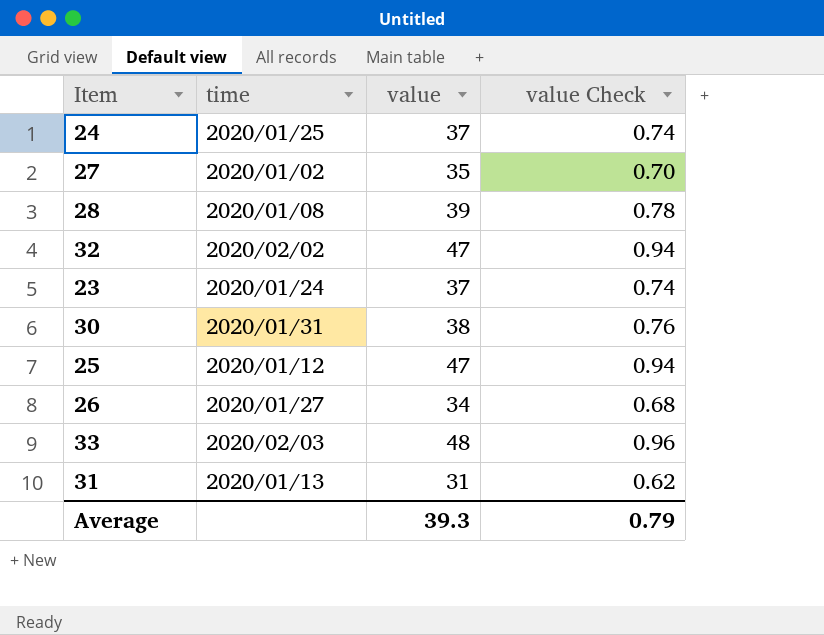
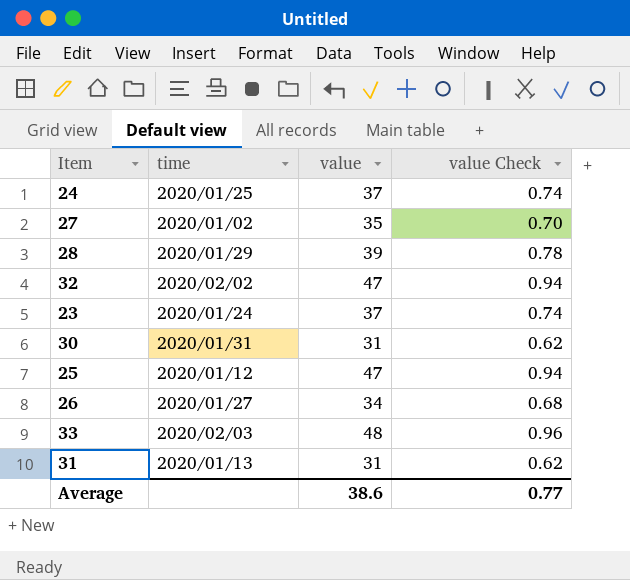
28 | time: 2020/01/08 -> 2020/01/29
30 | value: 38 -> 31
30 | value Check: 0.76 -> 0.62
Average | value: 39.3 -> 38.6
Average | value Check: 0.79 -> 0.77

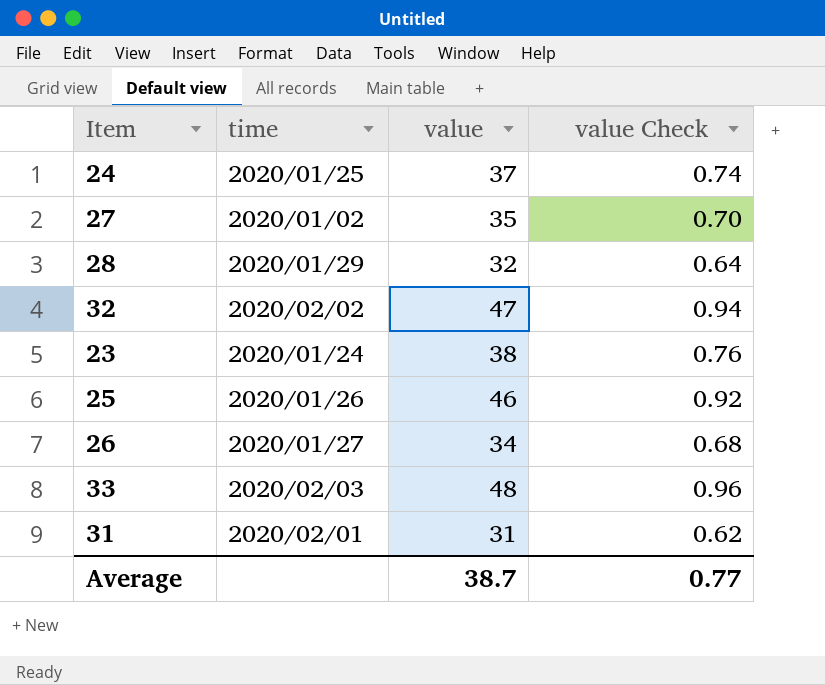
row 30: 2020/01/31 | 31 | 0.62 -> none
28 | value: 39 -> 32
28 | value Check: 0.78 -> 0.64
23 | value: 37 -> 38
23 | value Check: 0.74 -> 0.76
25 | time: 2020/01/12 -> 2020/01/26
25 | value: 47 -> 46
25 | value Check: 0.94 -> 0.92
31 | time: 2020/01/13 -> 2020/02/01
Average | value: 38.6 -> 38.7

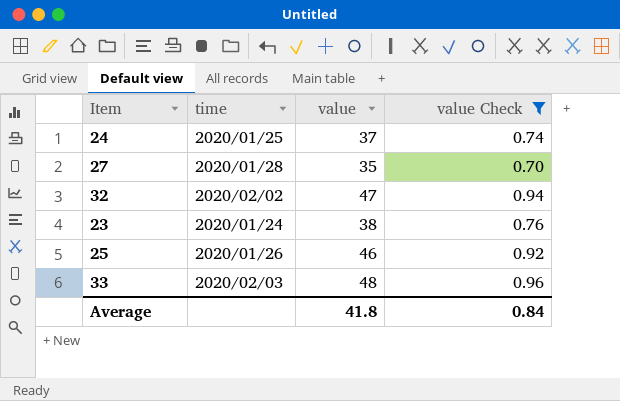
filter: none -> value Check >= 0.70
27 | time: 2020/01/02 -> 2020/01/28
Average | value: 38.7 -> 41.8
Average | value Check: 0.77 -> 0.84

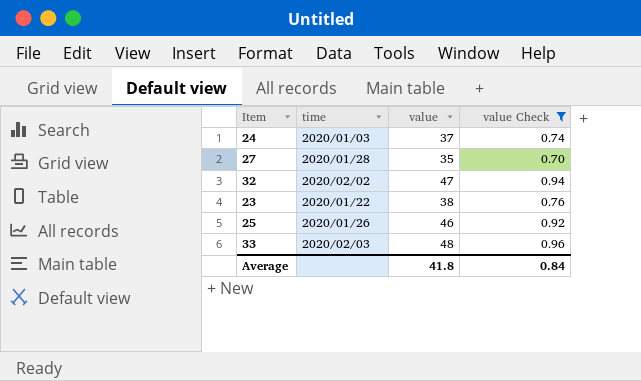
24 | time: 2020/01/25 -> 2020/01/03
23 | time: 2020/01/24 -> 2020/01/22

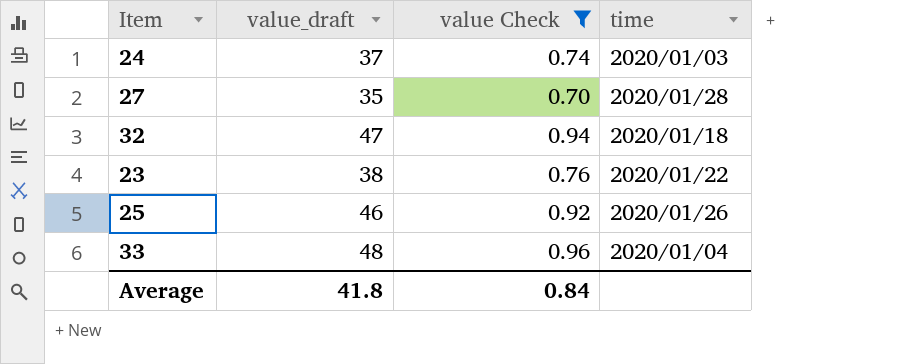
column name: value -> value_draft
column time | position: 2 -> 4
32 | time: 2020/02/02 -> 2020/01/18
33 | time: 2020/02/03 -> 2020/01/04

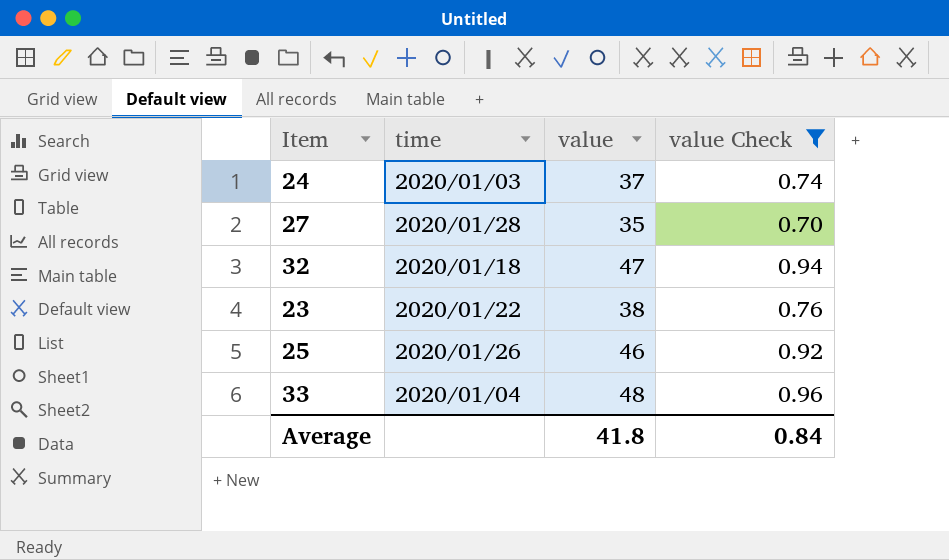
column time | position: 4 -> 2
column name: value_draft -> value

